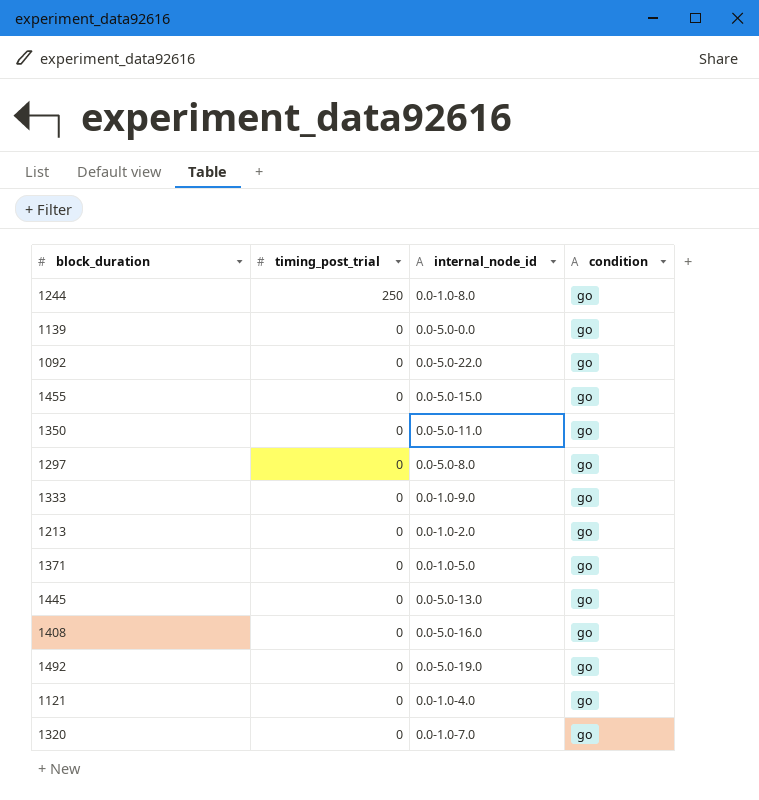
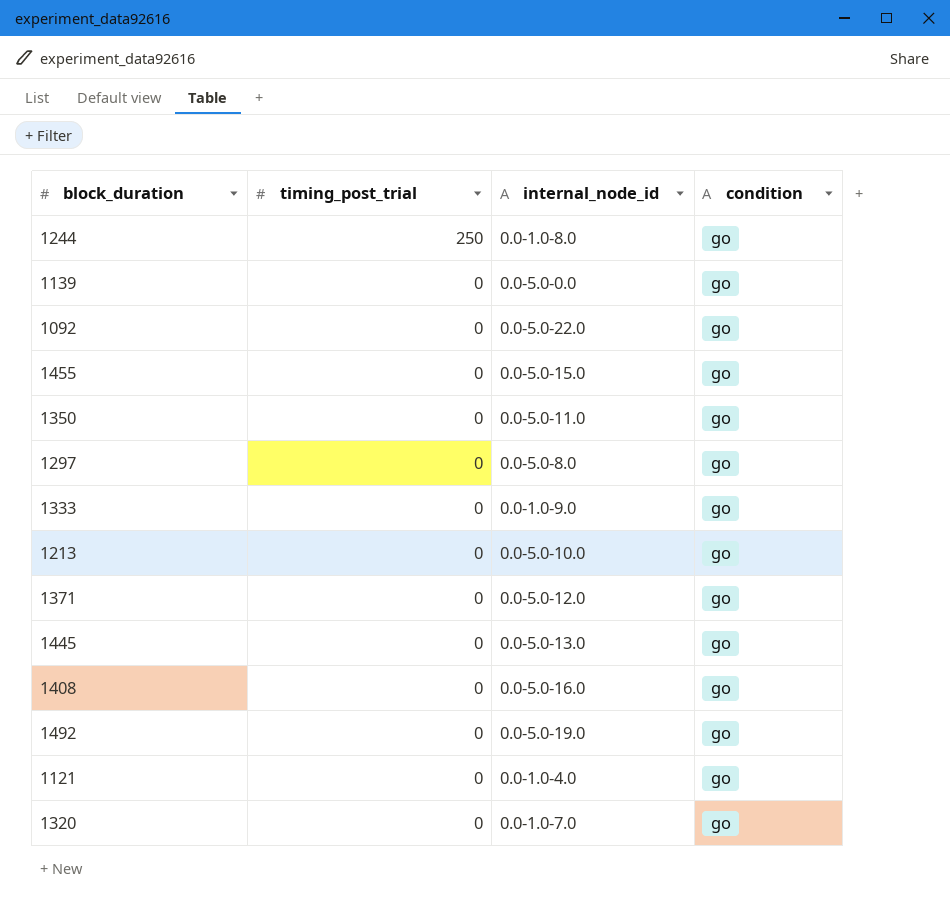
1213 | internal_node_id: 0.0-1.0-2.0 -> 0.0-5.0-10.0
1371 | internal_node_id: 0.0-1.0-5.0 -> 0.0-5.0-12.0

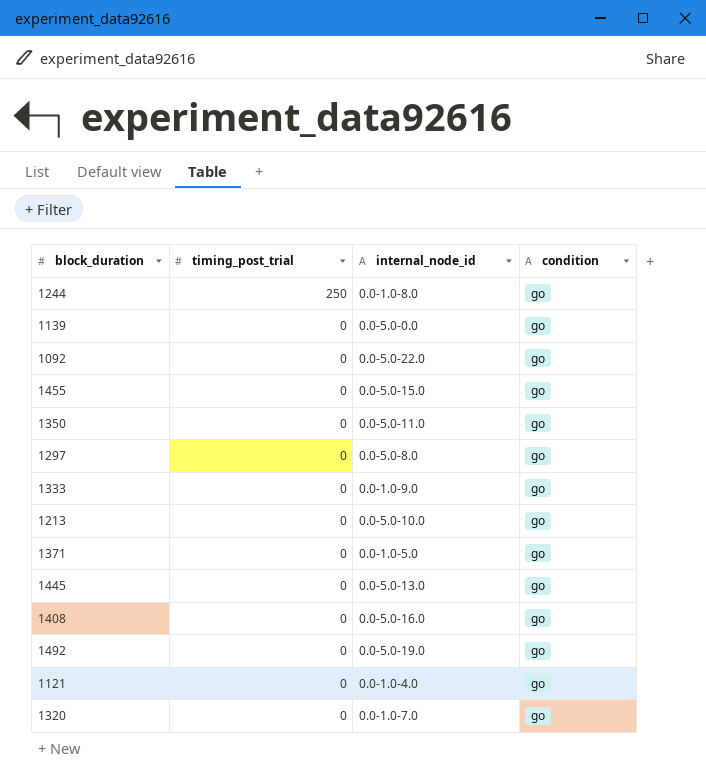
1371 | internal_node_id: 0.0-5.0-12.0 -> 0.0-1.0-5.0

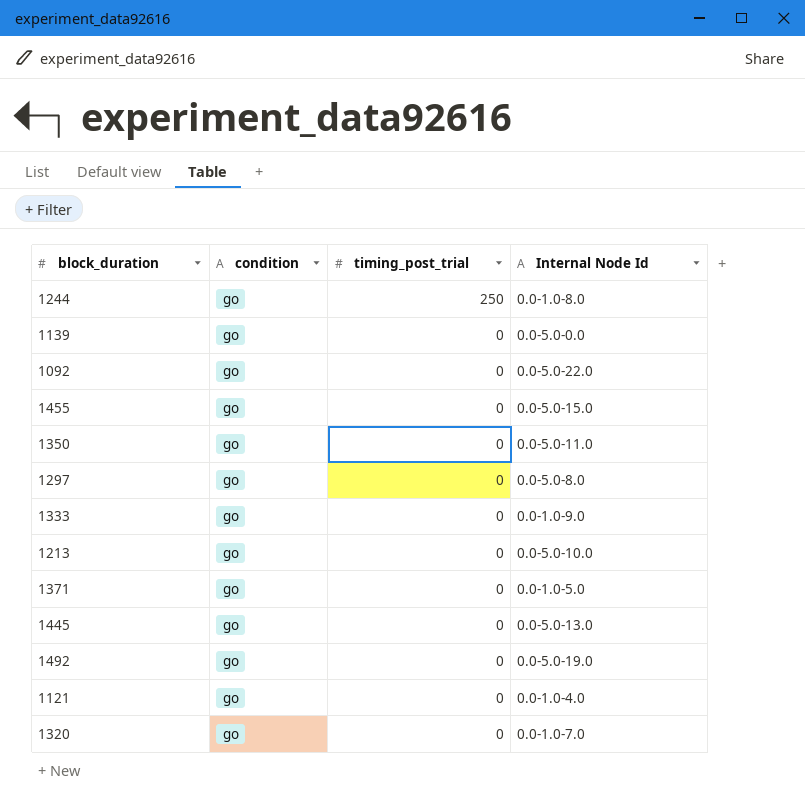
column condition | position: 4 -> 2
column name: internal_node_id -> Internal Node Id
row 1408: 0 | 0.0-5.0-16.0 | go -> none

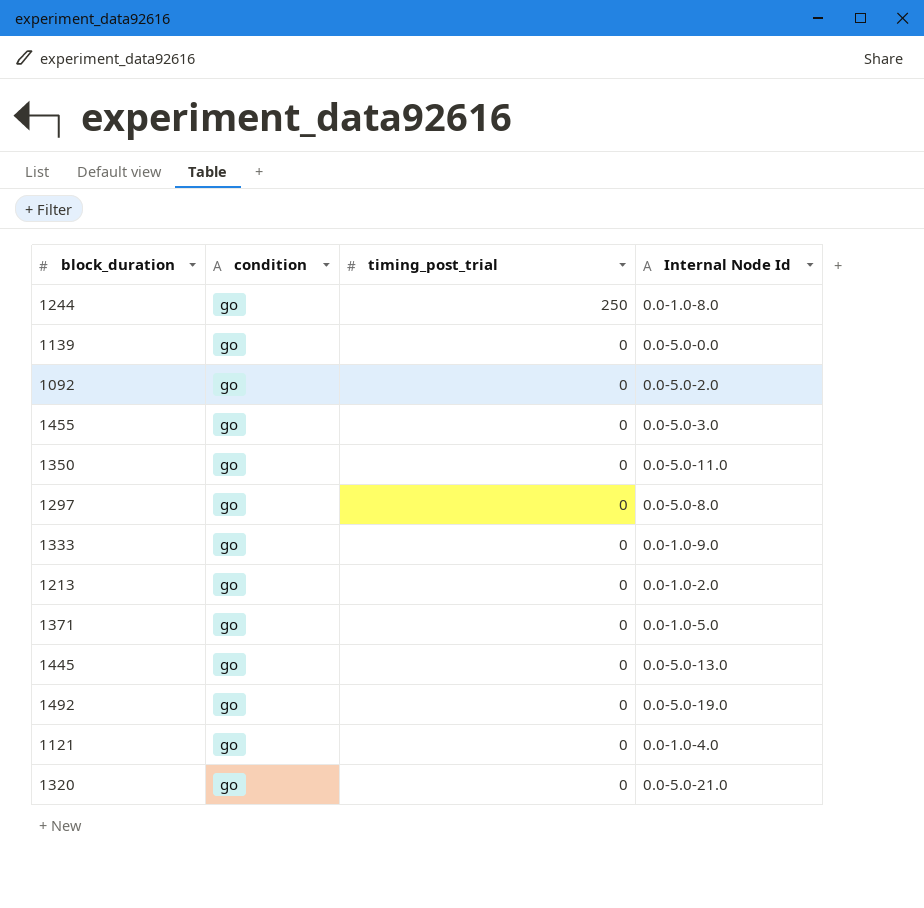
1092 | Internal Node Id: 0.0-5.0-22.0 -> 0.0-5.0-2.0
1455 | Internal Node Id: 0.0-5.0-15.0 -> 0.0-5.0-3.0
1213 | Internal Node Id: 0.0-5.0-10.0 -> 0.0-1.0-2.0
1320 | Internal Node Id: 0.0-1.0-7.0 -> 0.0-5.0-21.0

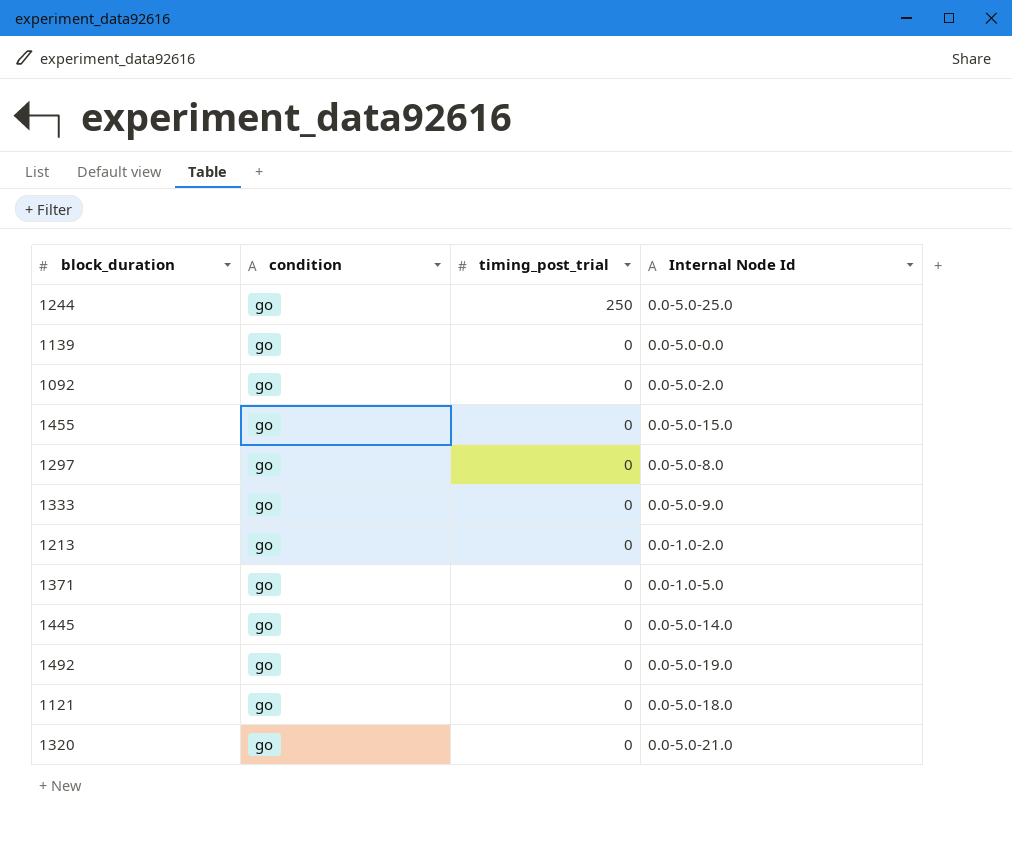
row 1350: go | 0 | 0.0-5.0-11.0 -> none
1244 | Internal Node Id: 0.0-1.0-8.0 -> 0.0-5.0-25.0
1455 | Internal Node Id: 0.0-5.0-3.0 -> 0.0-5.0-15.0
1333 | Internal Node Id: 0.0-1.0-9.0 -> 0.0-5.0-9.0
1445 | Internal Node Id: 0.0-5.0-13.0 -> 0.0-5.0-14.0
1121 | Internal Node Id: 0.0-1.0-4.0 -> 0.0-5.0-18.0

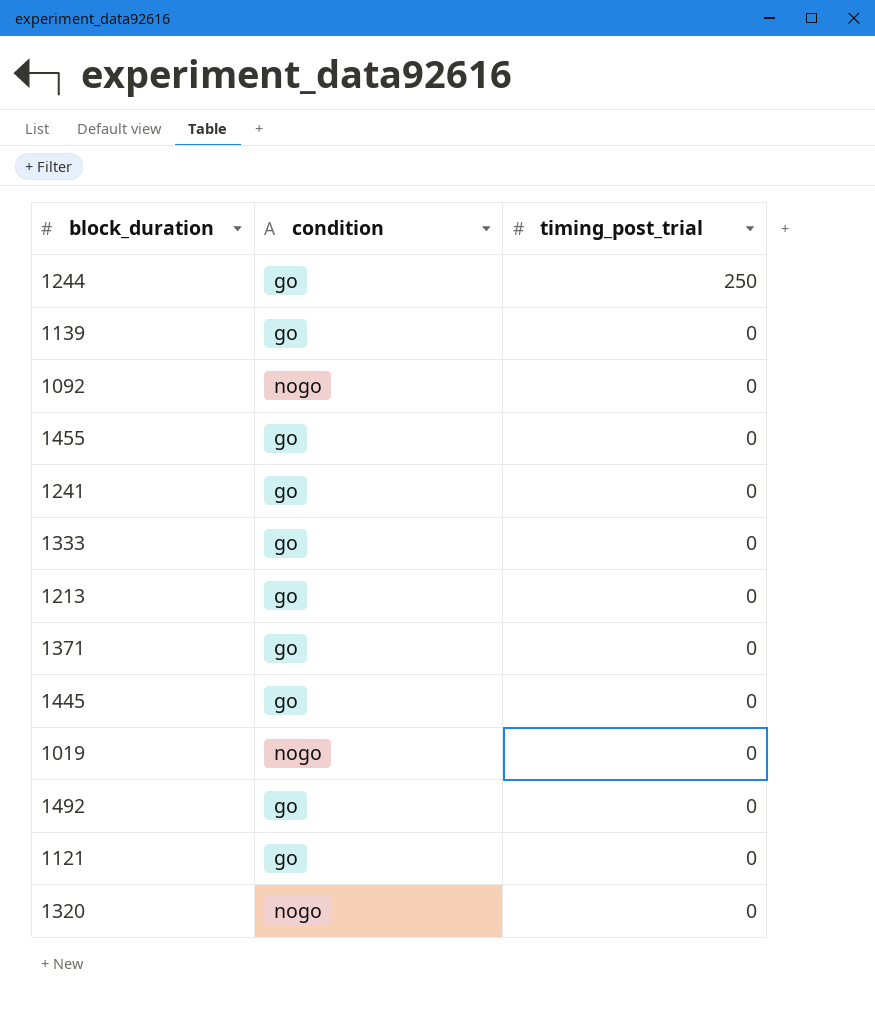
column Internal Node Id | position: 4 -> none
row 1297: go | 0 | 0.0-5.0-8.0 -> none
1092 | condition: go -> nogo
row 1241: none -> go | 0
row 1019: none -> nogo | 0
1320 | condition: go -> nogo

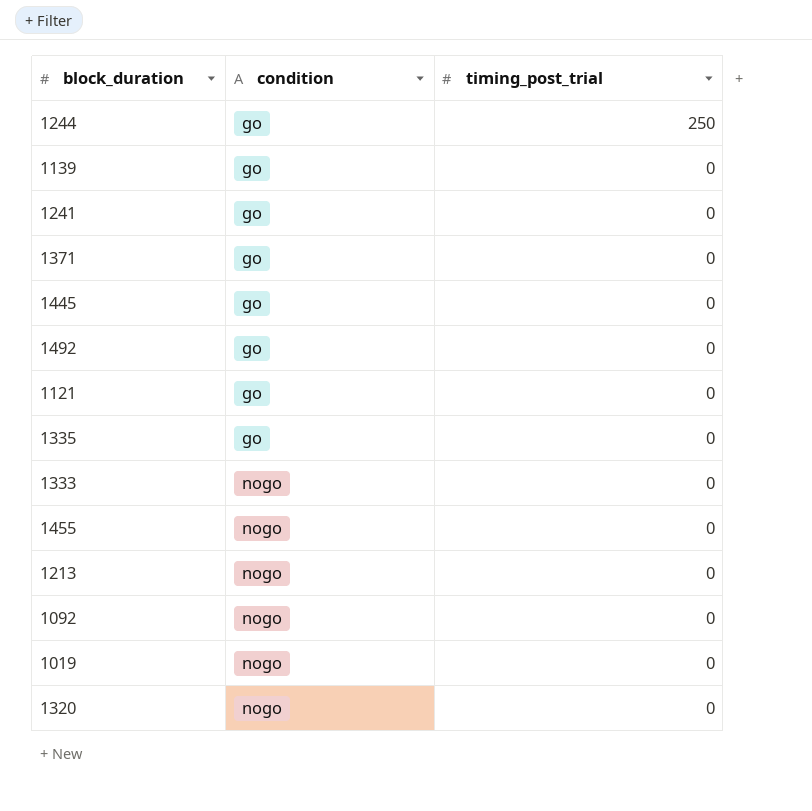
row order: timing_post_trial descending -> condition ascending
row 1335: none -> go | 0
1333 | condition: go -> nogo
1455 | condition: go -> nogo
1213 | condition: go -> nogo

